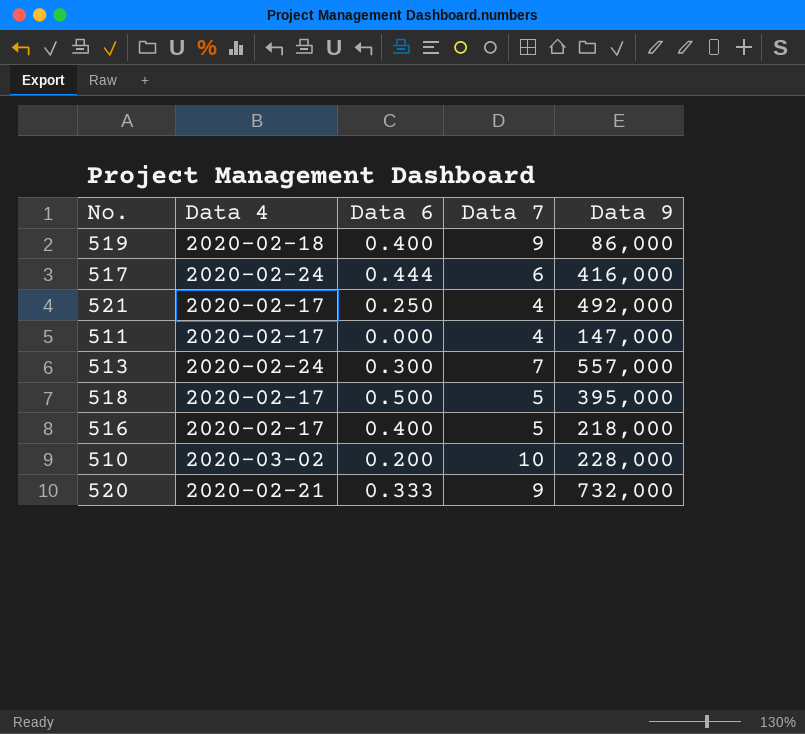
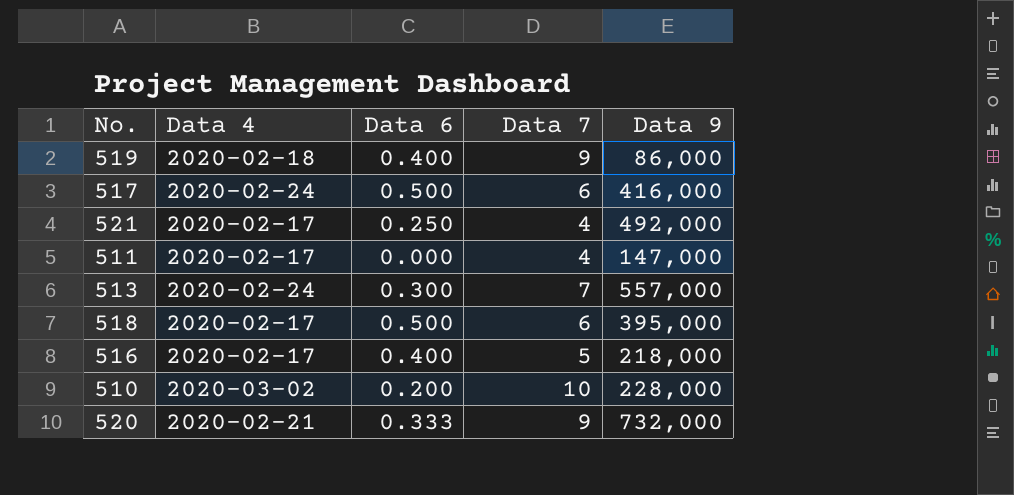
517 | Data 6: 0.444 -> 0.500
518 | Data 7: 5 -> 6

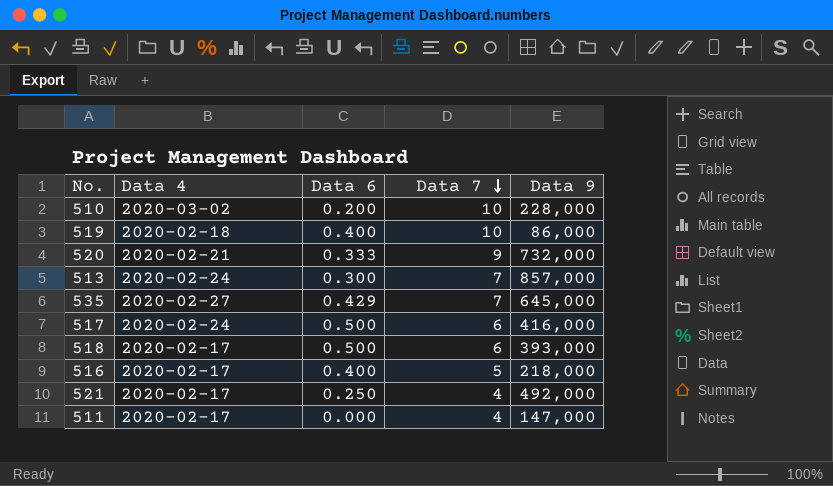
row order: none -> Data 7 descending
519 | Data 7: 9 -> 10
513 | Data 9: 557,000 -> 857,000
row 535: none -> 2020-02-27 | 0.429 | 7 | 645,000
518 | Data 9: 395,000 -> 393,000

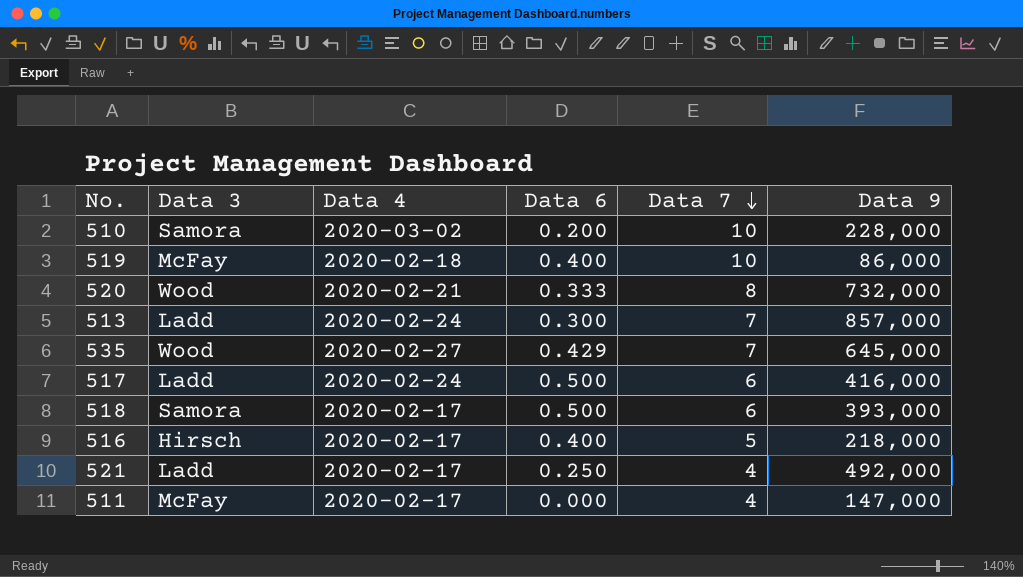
column Data 3 | position: none -> 2
520 | Data 7: 9 -> 8

